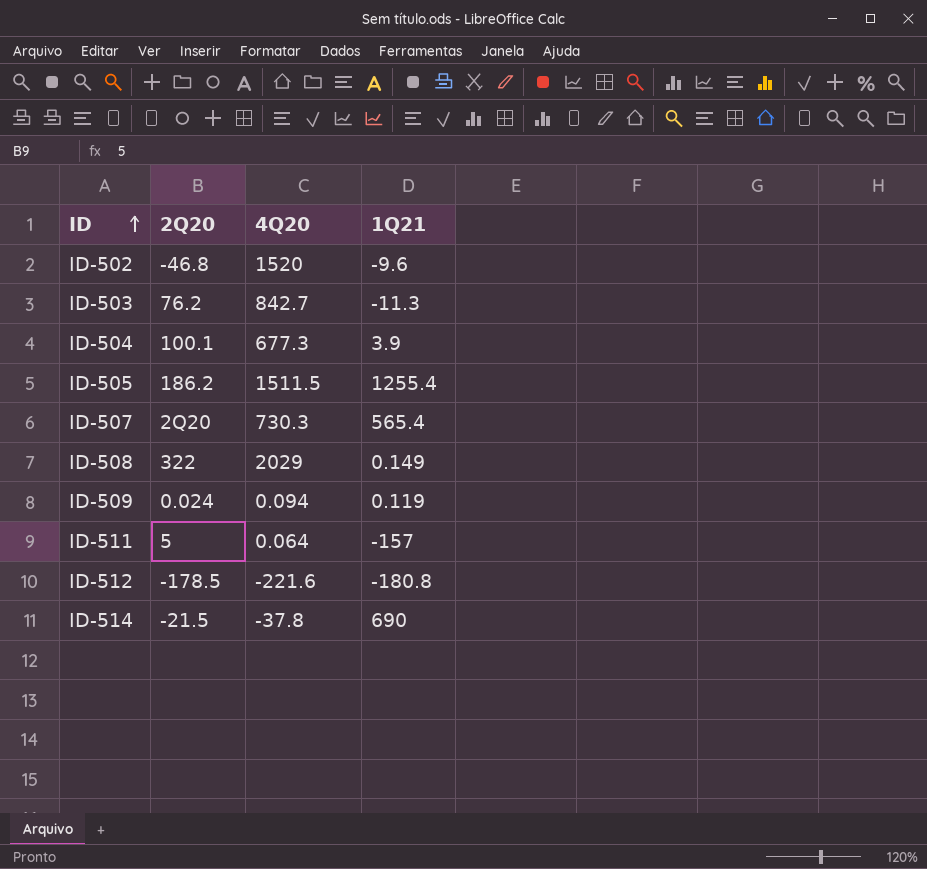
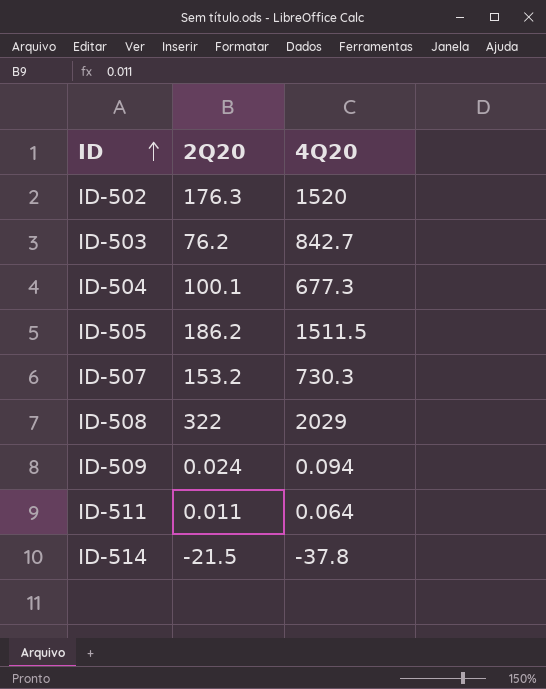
column 1Q21 | position: 4 -> none
row ID-512: -178.5 | -221.6 | -180.8 -> none
ID-502 | 2Q20: -46.8 -> 176.3
ID-507 | 2Q20: 2Q20 -> 153.2
ID-511 | 2Q20: 5 -> 0.011

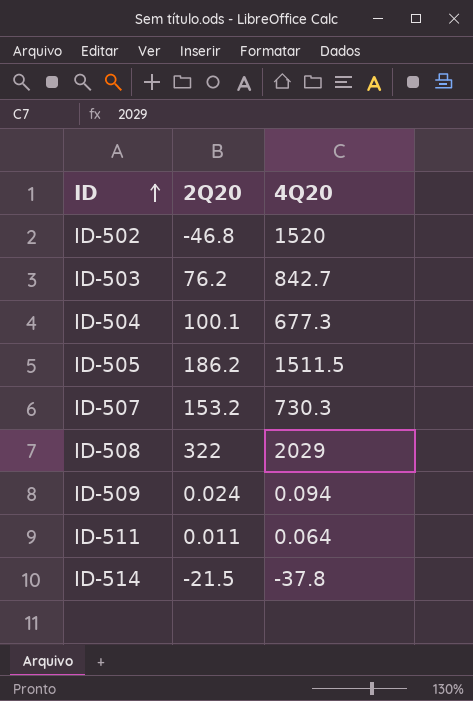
ID-502 | 2Q20: 176.3 -> -46.8

